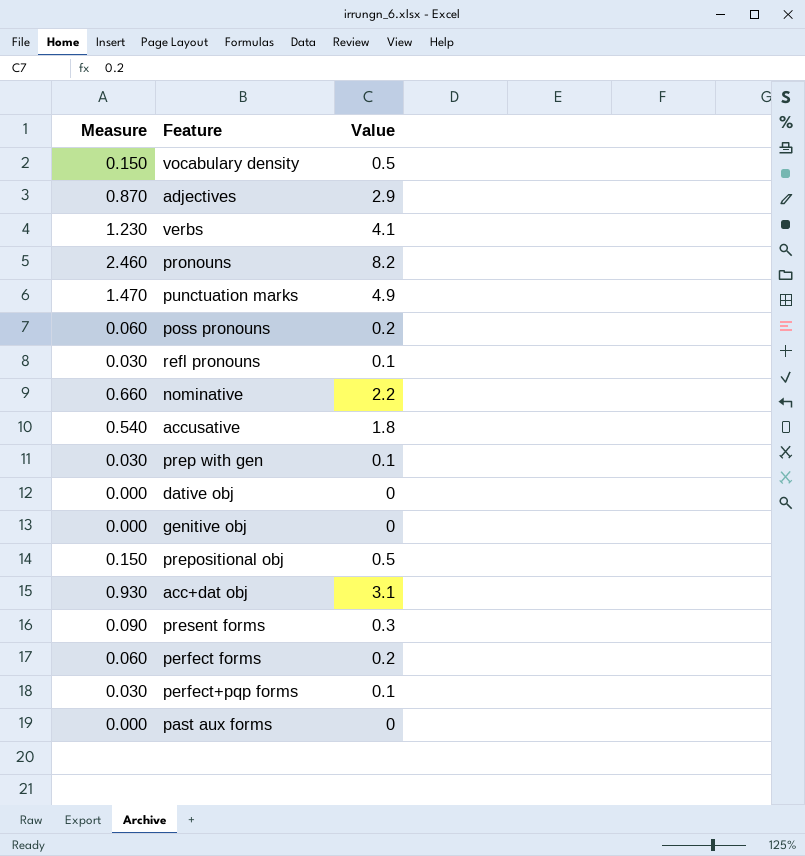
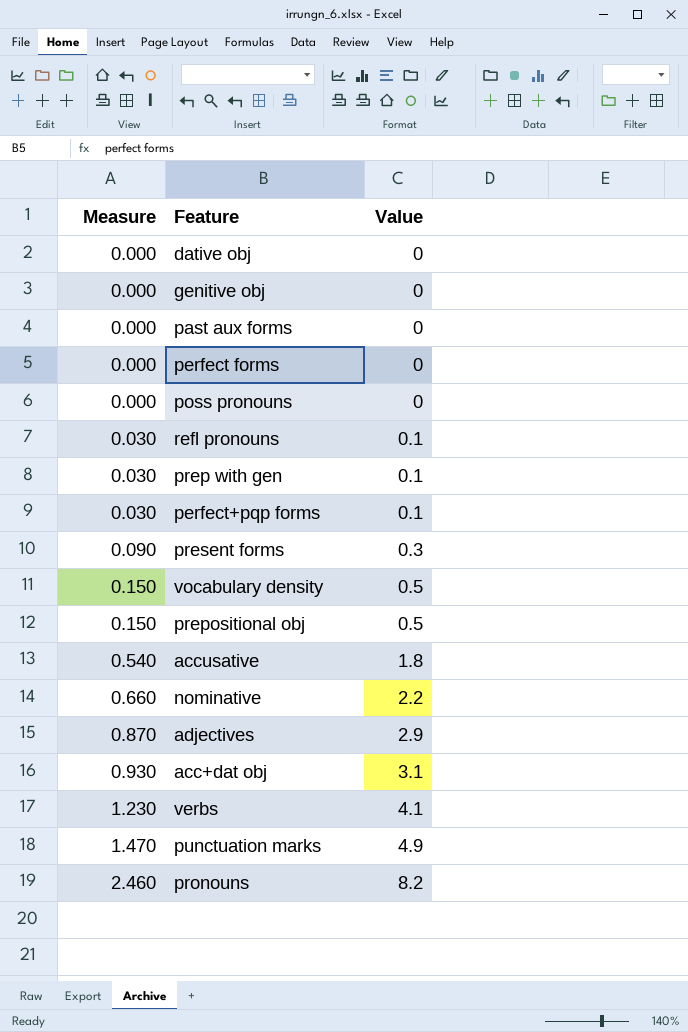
row order: none -> Measure ascending
perfect forms | Measure: 0.060 -> 0.000
perfect forms | Value: 0.2 -> 0
poss pronouns | Measure: 0.060 -> 0.000
poss pronouns | Value: 0.2 -> 0

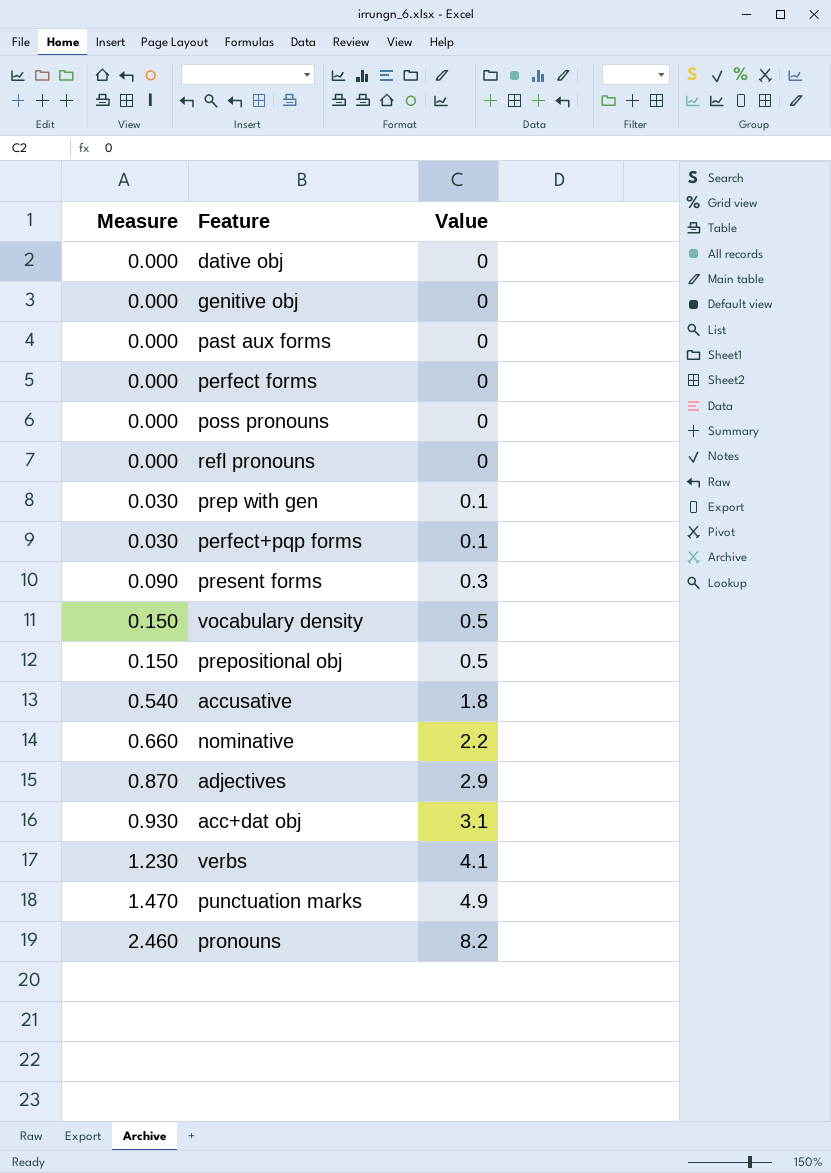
refl pronouns | Measure: 0.030 -> 0.000
refl pronouns | Value: 0.1 -> 0

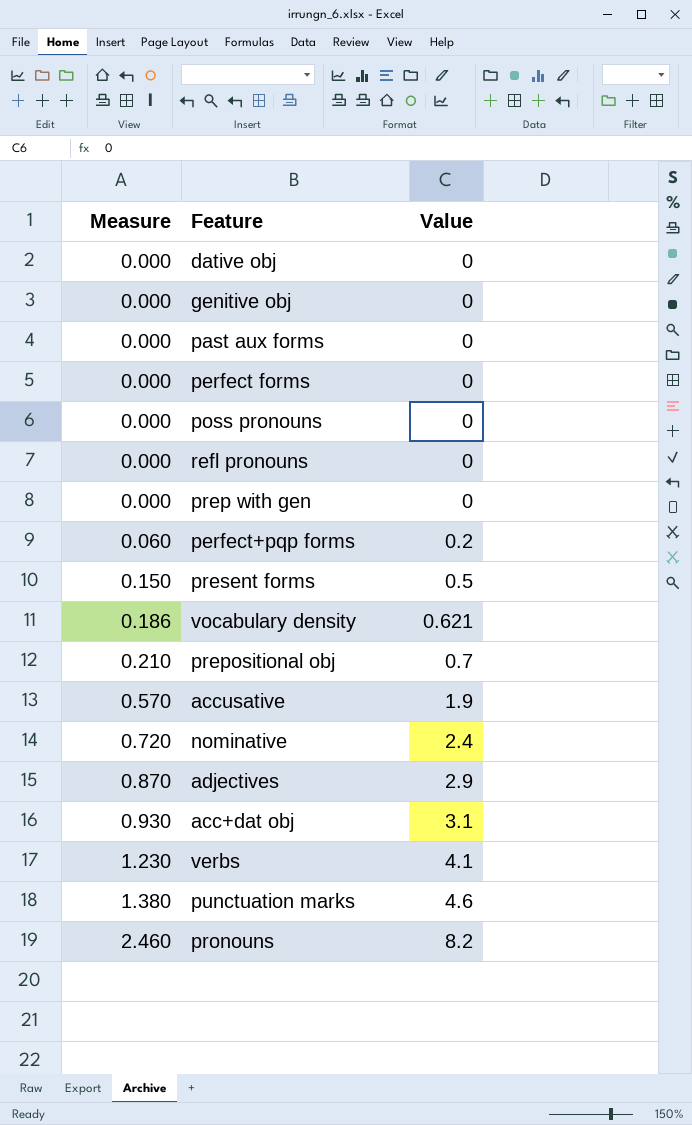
prep with gen | Measure: 0.030 -> 0.000
prep with gen | Value: 0.1 -> 0
perfect+pqp forms | Measure: 0.030 -> 0.060
perfect+pqp forms | Value: 0.1 -> 0.2
present forms | Measure: 0.090 -> 0.150
present forms | Value: 0.3 -> 0.5
vocabulary density | Measure: 0.150 -> 0.186
vocabulary density | Value: 0.5 -> 0.621
prepositional obj | Measure: 0.150 -> 0.210
prepositional obj | Value: 0.5 -> 0.7
accusative | Measure: 0.540 -> 0.570
accusative | Value: 1.8 -> 1.9
nominative | Measure: 0.660 -> 0.720
nominative | Value: 2.2 -> 2.4
punctuation marks | Measure: 1.470 -> 1.380
punctuation marks | Value: 4.9 -> 4.6

